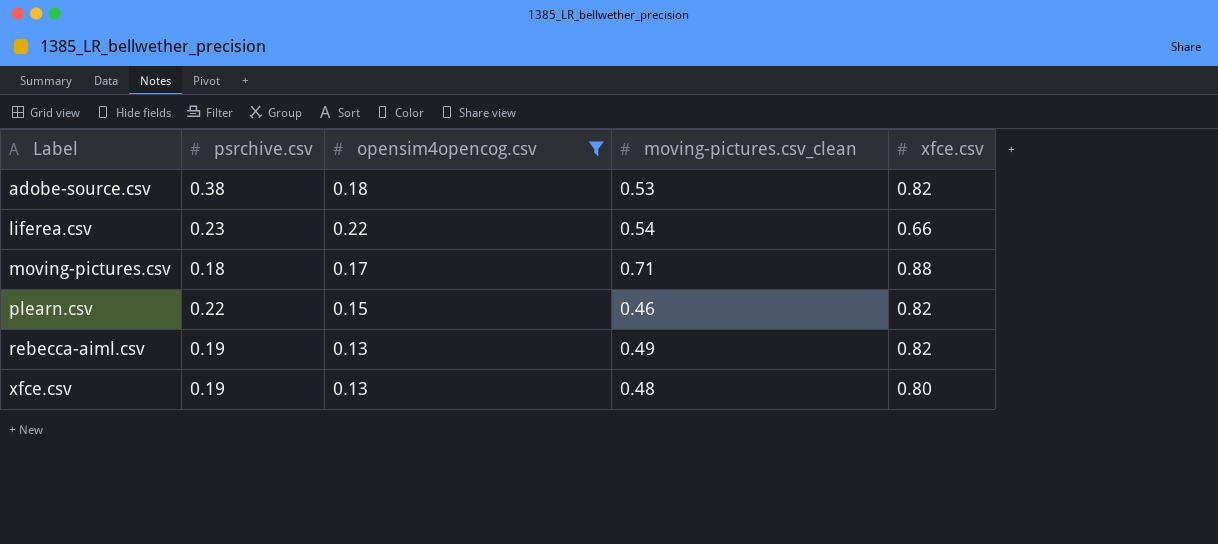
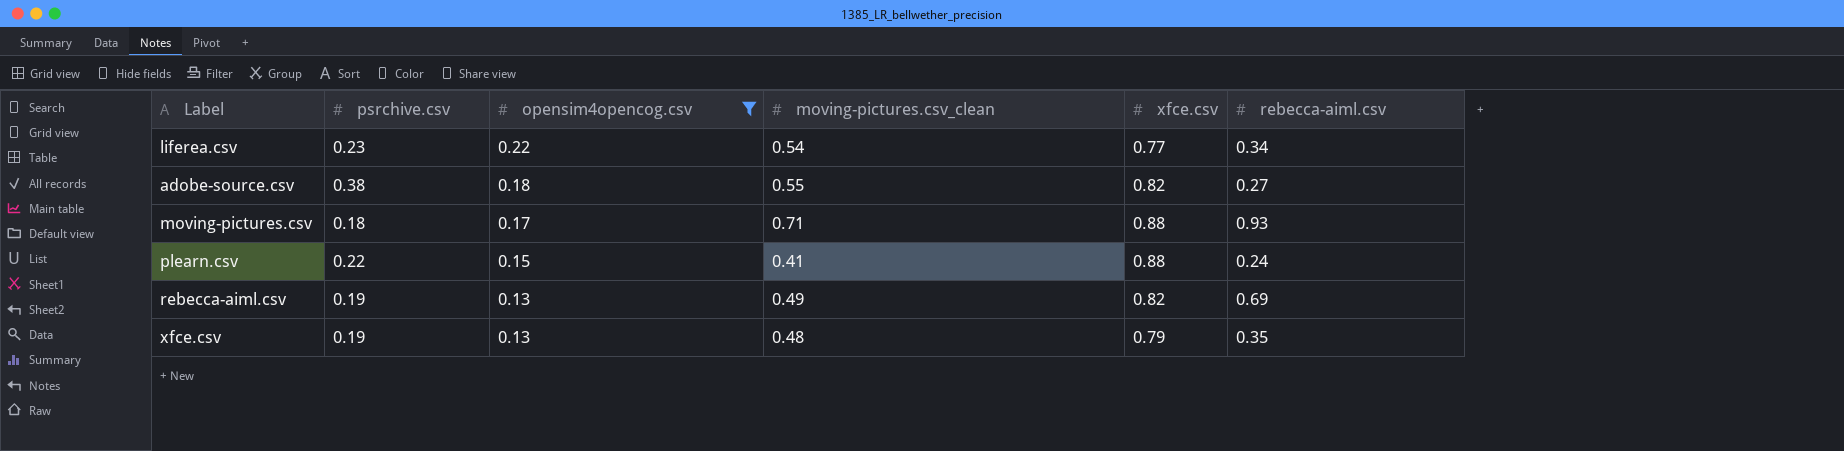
row order: Label ascending -> opensim4opencog.csv descending
column rebecca-aiml.csv | position: none -> 6
liferea.csv | xfce.csv: 0.66 -> 0.77
adobe-source.csv | moving-pictures.csv_clean: 0.53 -> 0.55
plearn.csv | moving-pictures.csv_clean: 0.46 -> 0.41
plearn.csv | xfce.csv: 0.82 -> 0.88
xfce.csv | xfce.csv: 0.80 -> 0.79

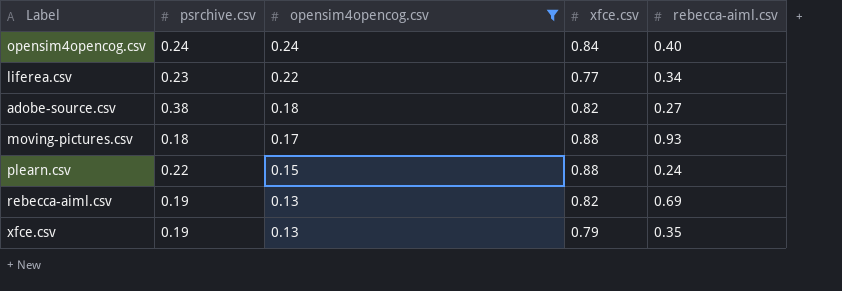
column moving-pictures.csv_clean | position: 4 -> none
row opensim4opencog.csv: none -> 0.24 | 0.24 | 0.84 | 0.40

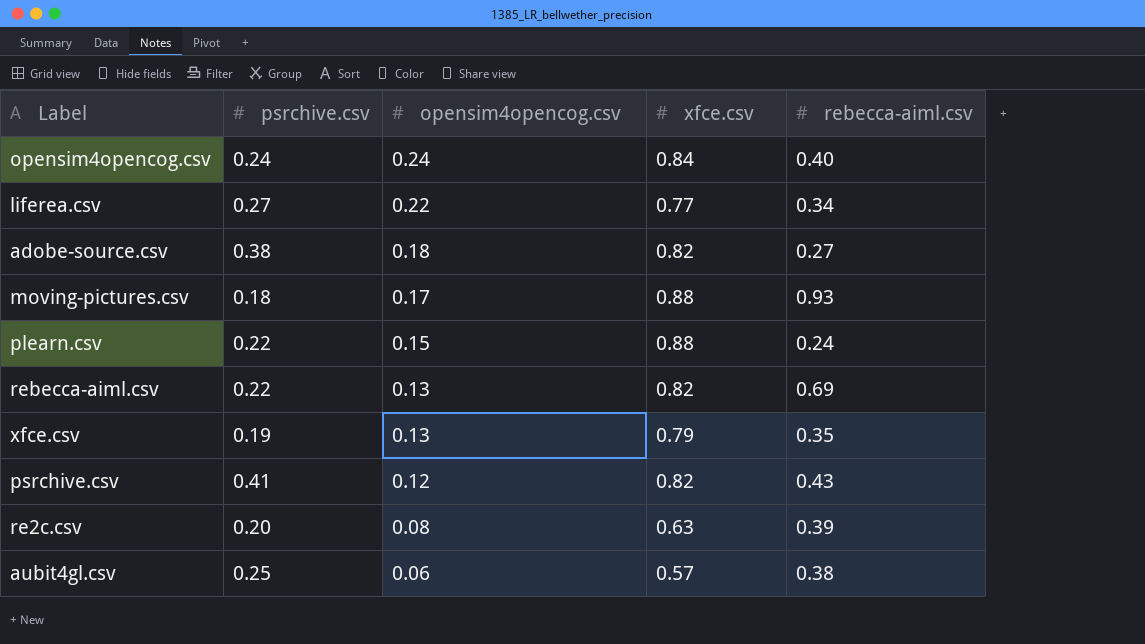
filter: opensim4opencog.csv >= 0.13 -> none
liferea.csv | psrchive.csv: 0.23 -> 0.27
rebecca-aiml.csv | psrchive.csv: 0.19 -> 0.22

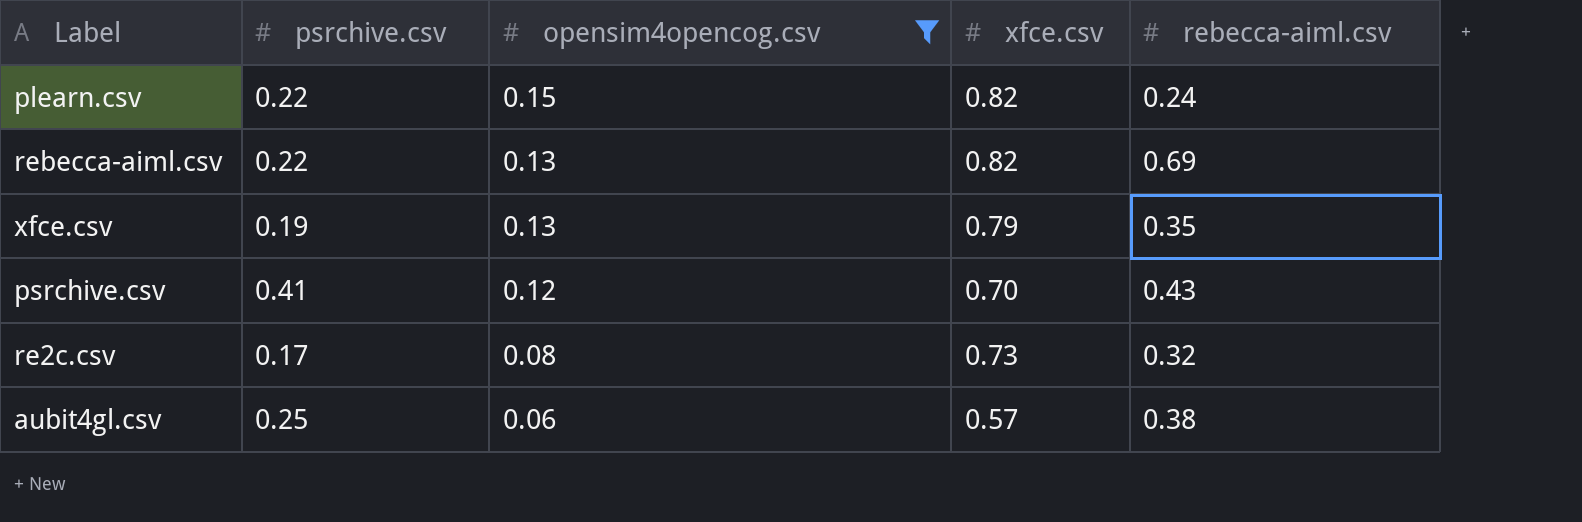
filter: none -> opensim4opencog.csv <= 0.15
plearn.csv | xfce.csv: 0.88 -> 0.82
psrchive.csv | xfce.csv: 0.82 -> 0.70
re2c.csv | psrchive.csv: 0.20 -> 0.17
re2c.csv | xfce.csv: 0.63 -> 0.73
re2c.csv | rebecca-aiml.csv: 0.39 -> 0.32

